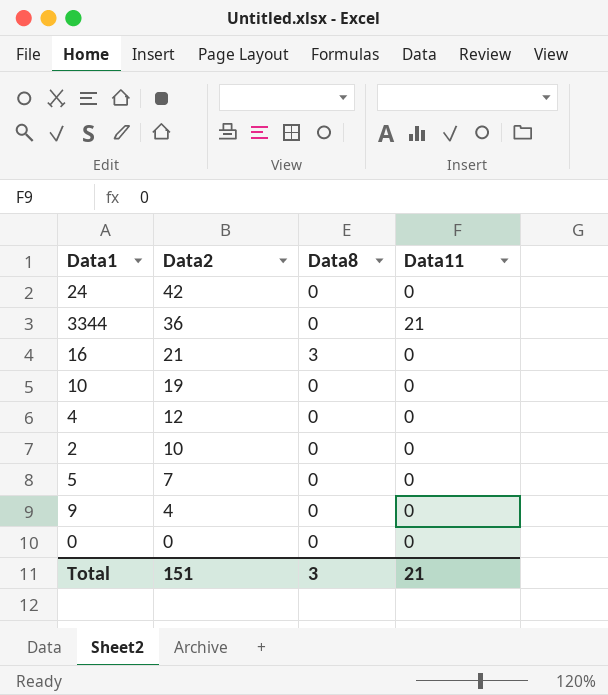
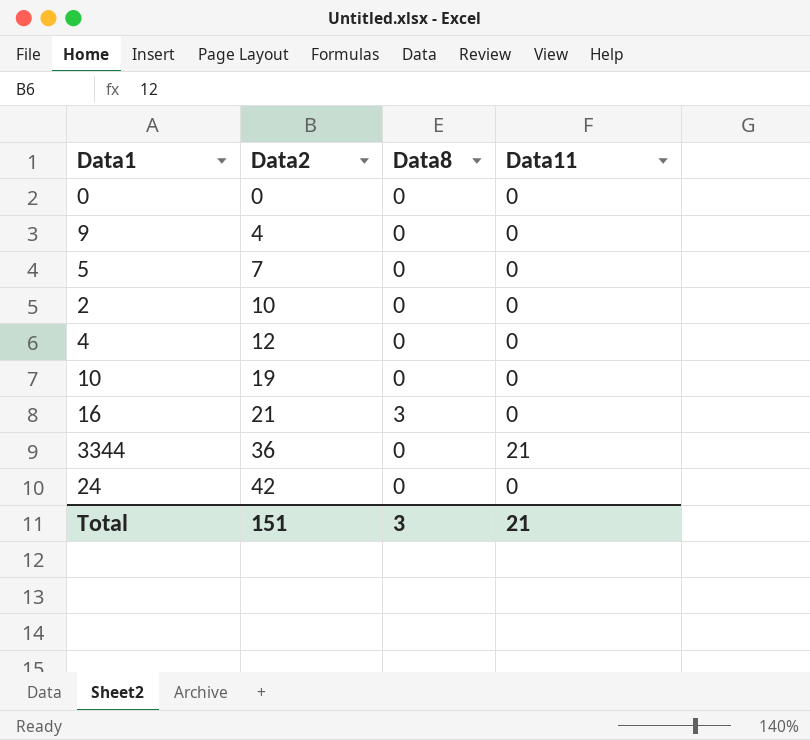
row order: Data2 descending -> Data2 ascending

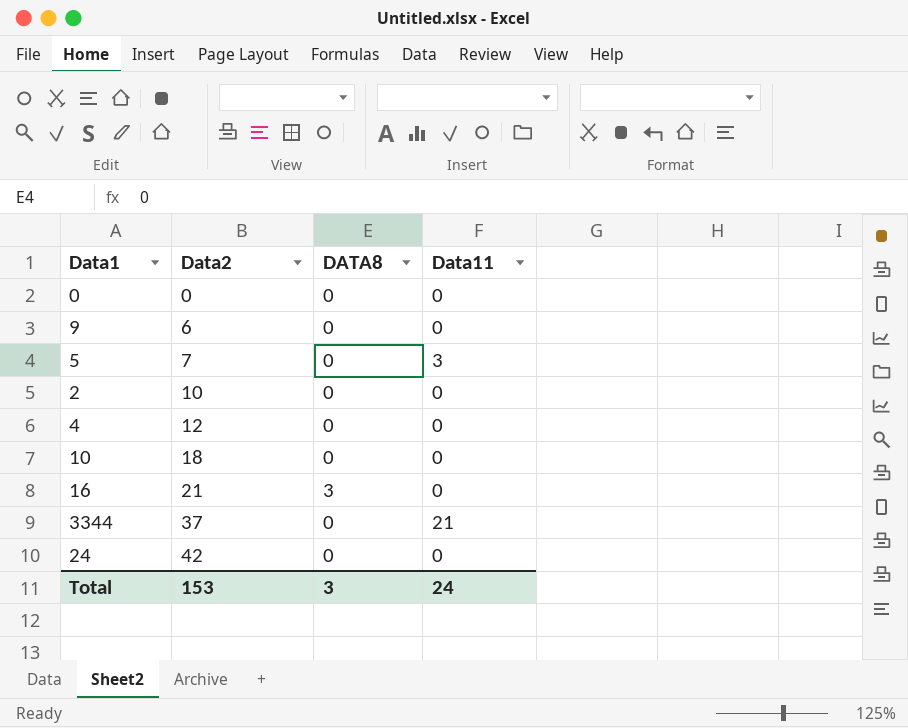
column name: Data8 -> DATA8
9 | Data2: 4 -> 6
5 | Data11: 0 -> 3
10 | Data2: 19 -> 18
3344 | Data2: 36 -> 37
Total | Data2: 151 -> 153
Total | Data11: 21 -> 24

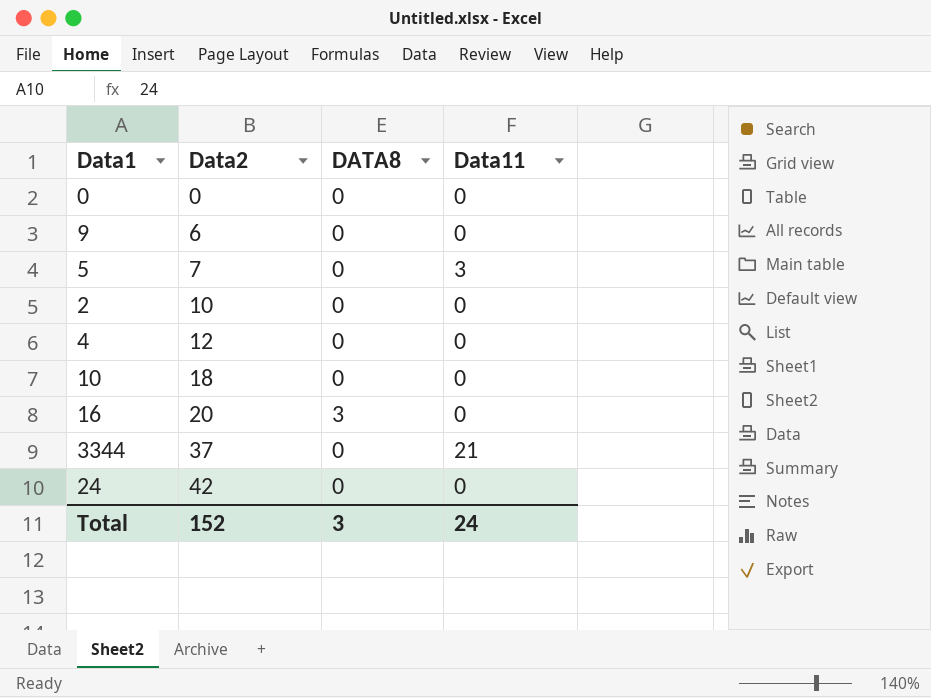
16 | Data2: 21 -> 20
Total | Data2: 153 -> 152

